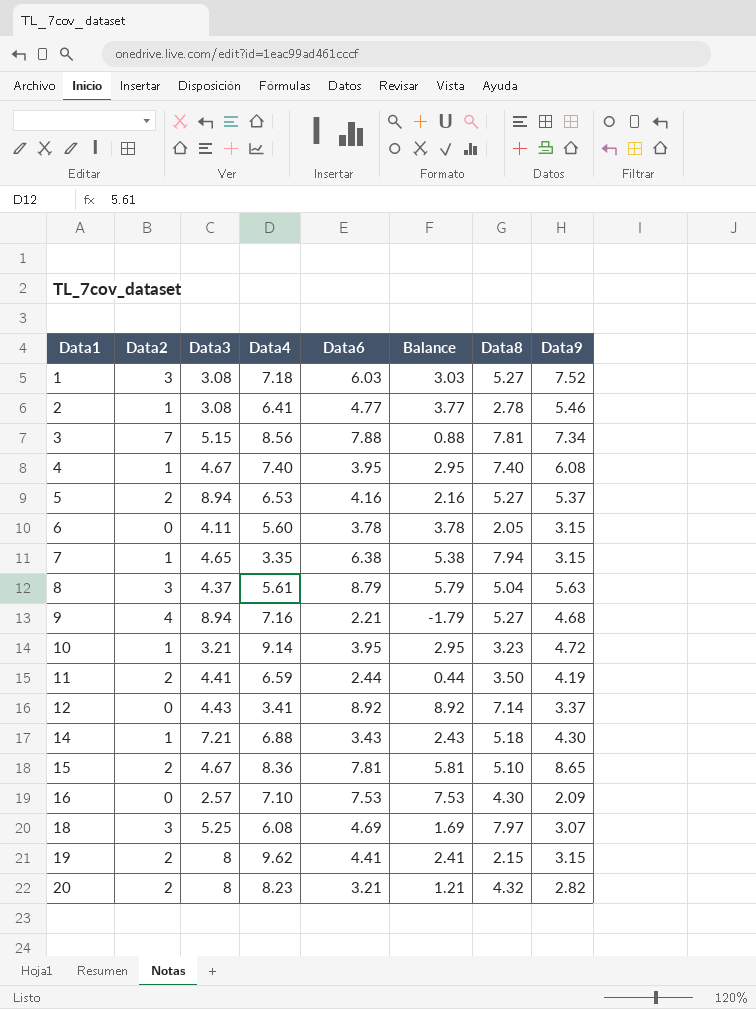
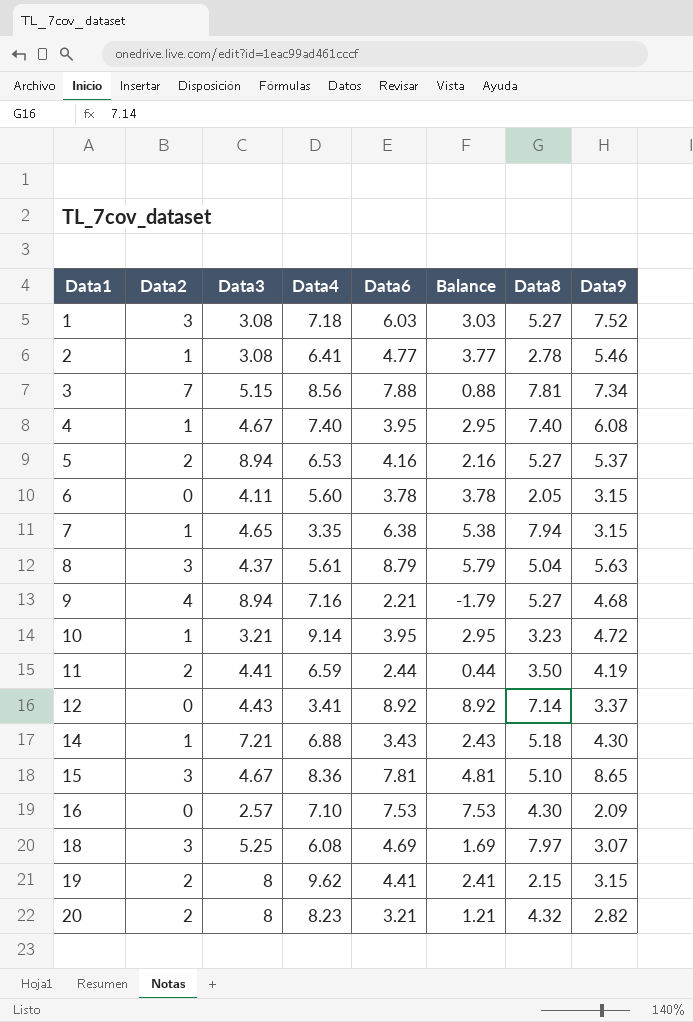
15 | Data2: 2 -> 3
15 | Balance: 5.81 -> 4.81

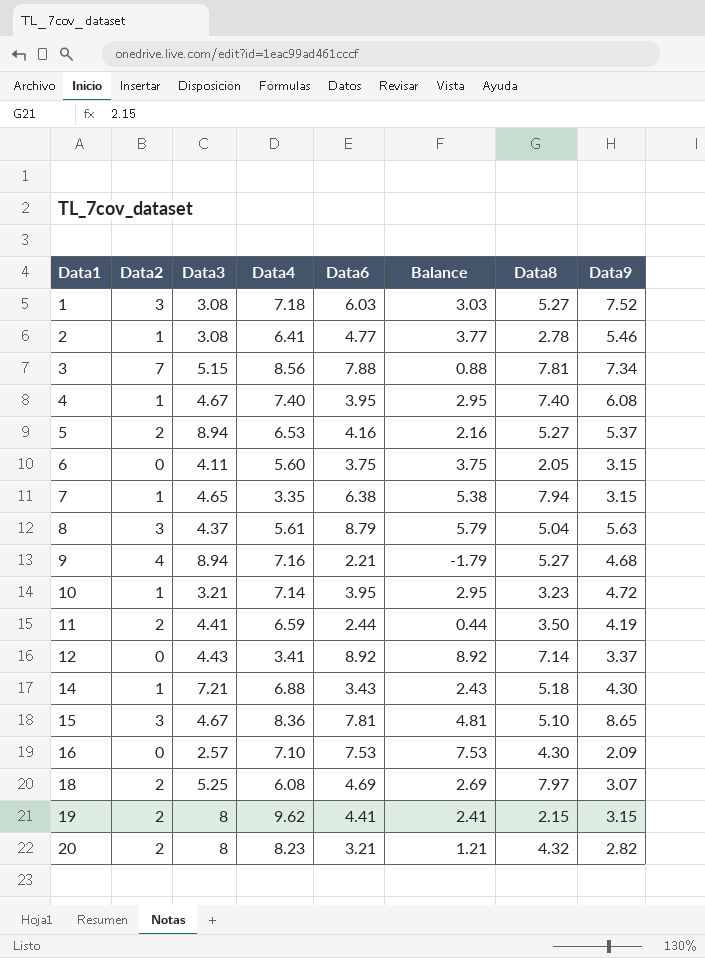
6 | Data6: 3.78 -> 3.75
6 | Balance: 3.78 -> 3.75
10 | Data4: 9.14 -> 7.14
18 | Data2: 3 -> 2
18 | Balance: 1.69 -> 2.69

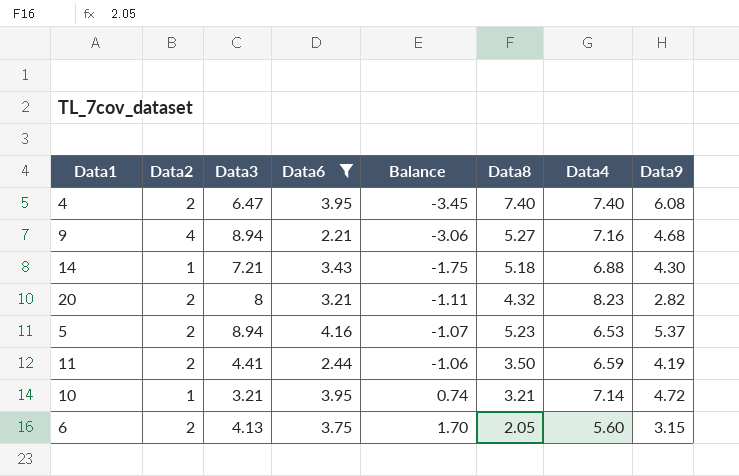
filter: none -> Data6 <= 4.16
row order: Data1 ascending -> Balance ascending
column Balance | formula: [Data6] - [Data2] -> [Data6] - [Data8]
column Data4 | position: 4 -> 7
4 | Data2: 1 -> 2
4 | Data3: 4.67 -> 6.47
5 | Data8: 5.27 -> 5.23
10 | Data8: 3.23 -> 3.21
6 | Data2: 0 -> 2
6 | Data3: 4.11 -> 4.13

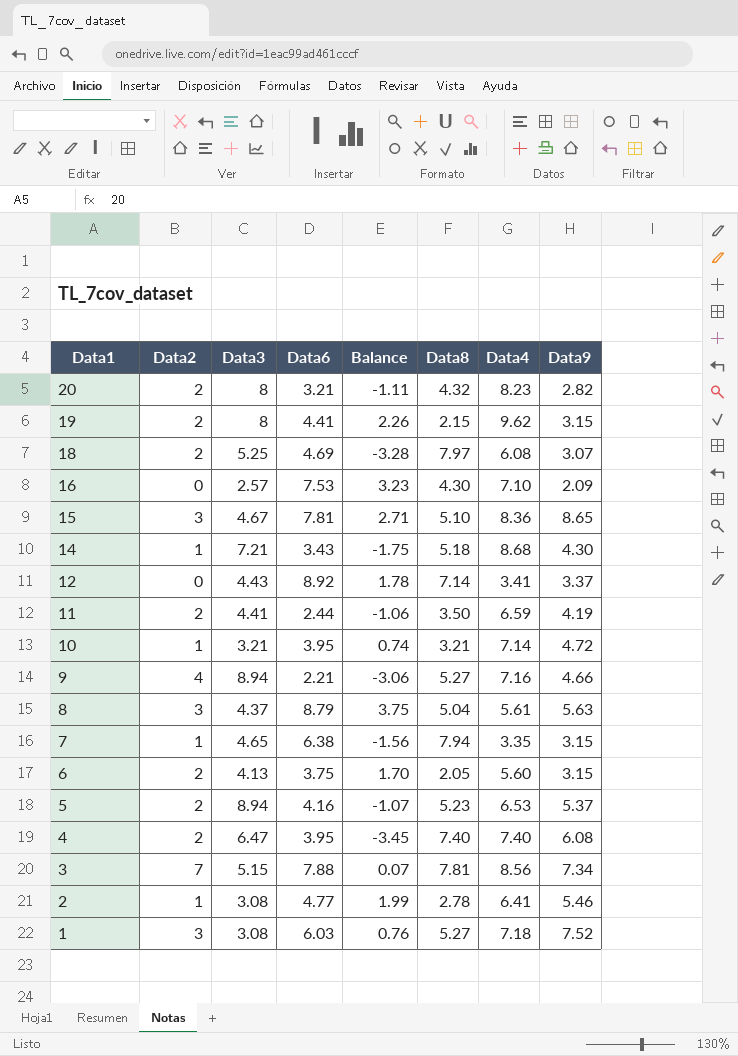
filter: Data6 <= 4.16 -> none
row order: Balance ascending -> Data1 descending
14 | Data4: 6.88 -> 8.68
9 | Data9: 4.68 -> 4.66

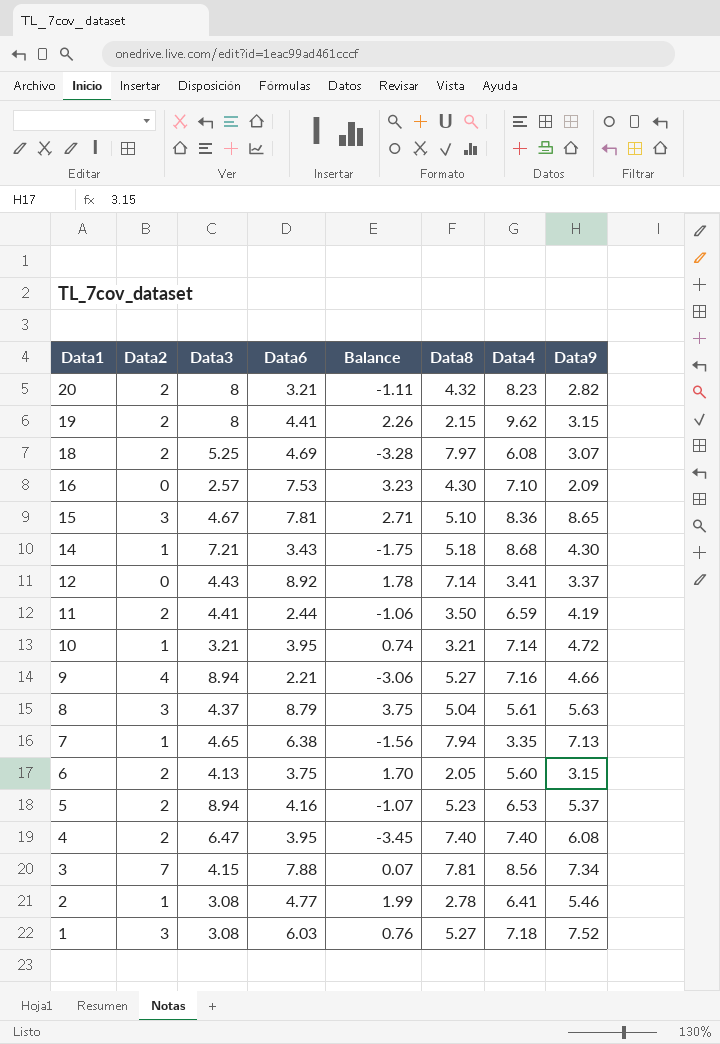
7 | Data9: 3.15 -> 7.13
3 | Data3: 5.15 -> 4.15

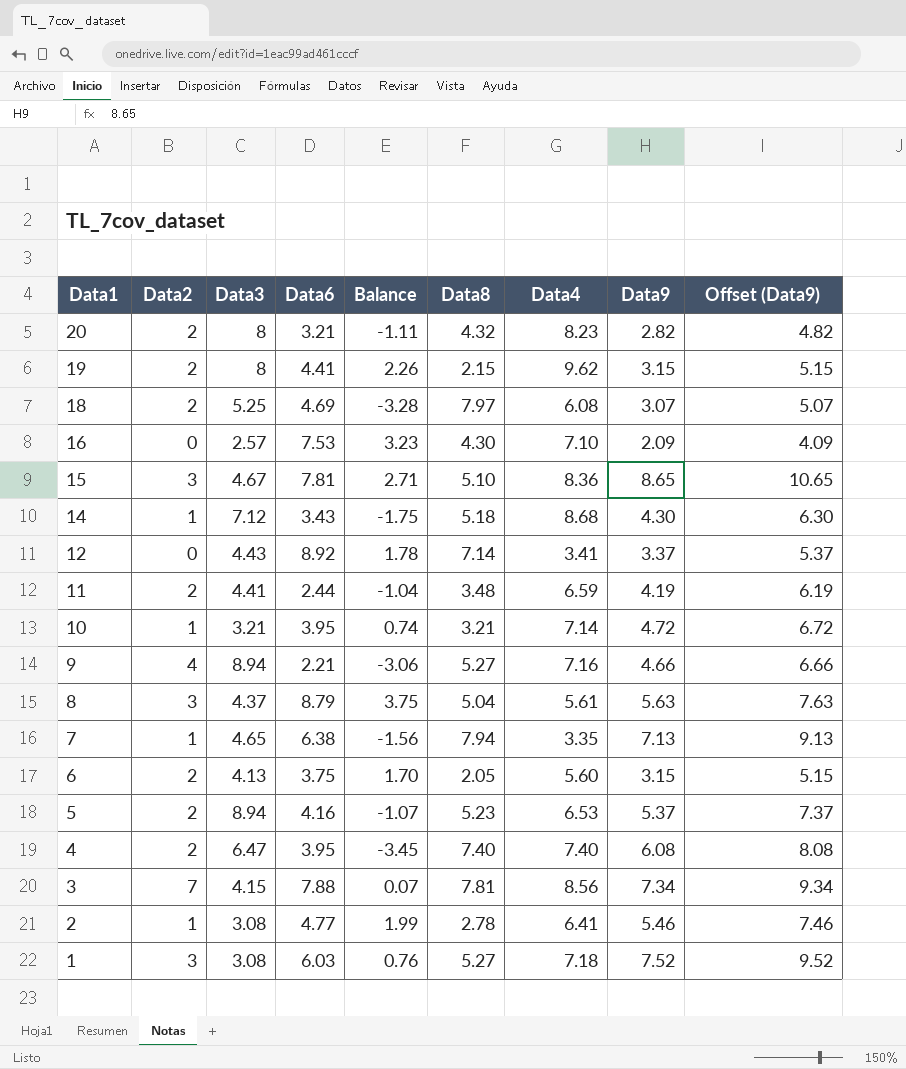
column Offset (Data9) | formula: none -> [Data9] + 2
14 | Data3: 7.21 -> 7.12
11 | Balance: -1.06 -> -1.04
11 | Data8: 3.50 -> 3.48

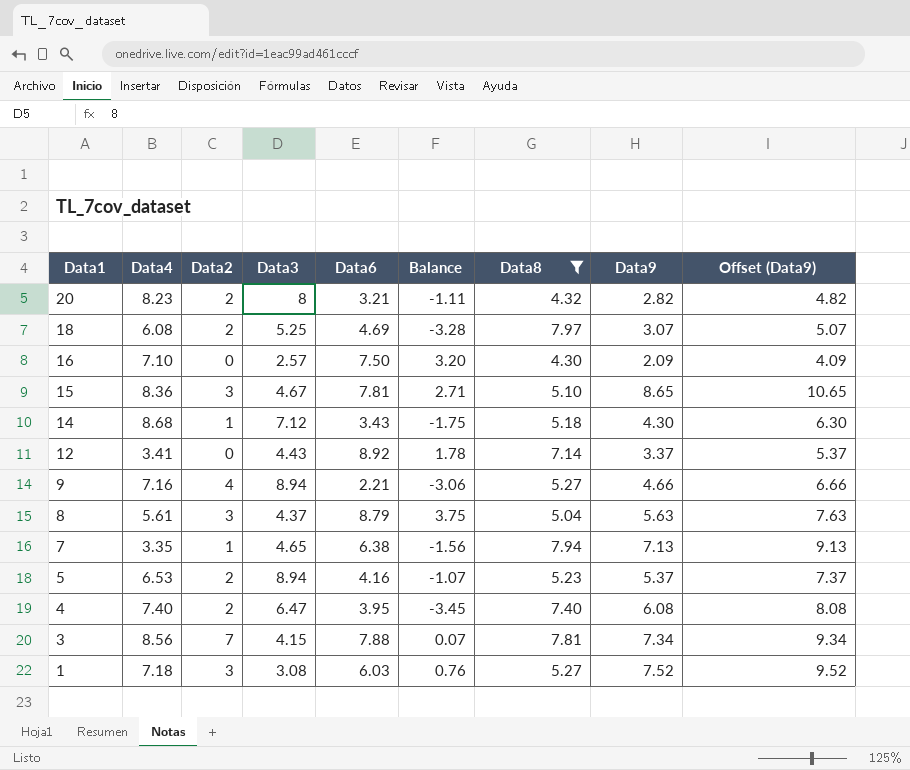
filter: none -> Data8 >= 4.30
column Data4 | position: 7 -> 2
16 | Data6: 7.53 -> 7.50
16 | Balance: 3.23 -> 3.20

